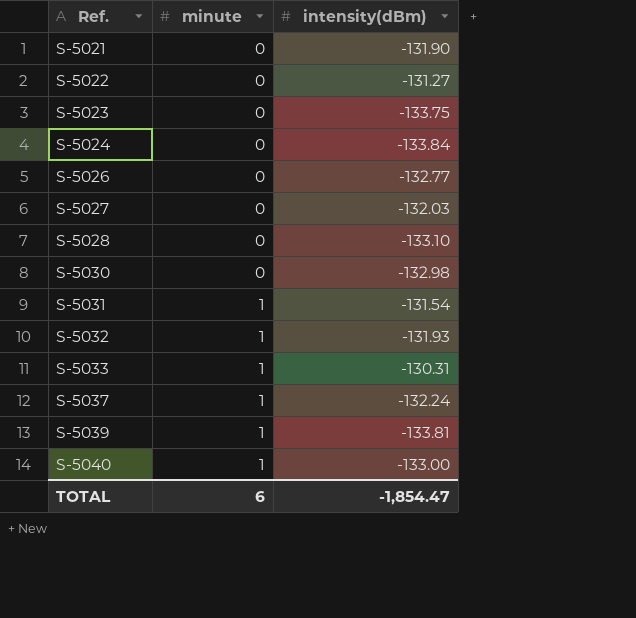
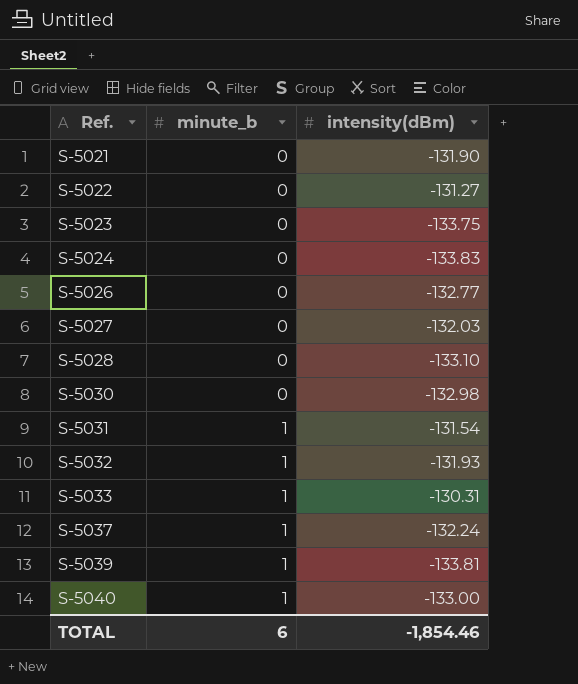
column name: minute -> minute_b
S-5024 | intensity(dBm): -133.84 -> -133.83
TOTAL | intensity(dBm): -1,854.47 -> -1,854.46

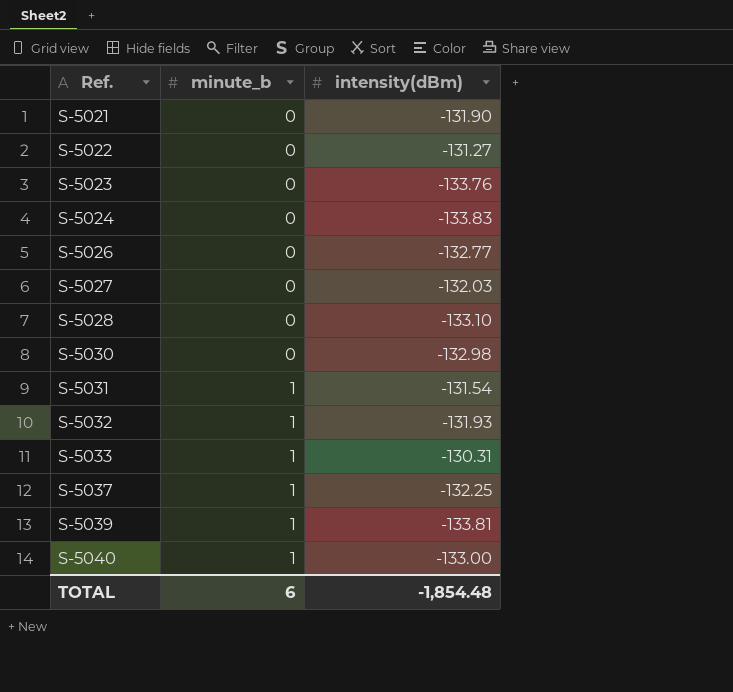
S-5023 | intensity(dBm): -133.75 -> -133.76
S-5037 | intensity(dBm): -132.24 -> -132.25
TOTAL | intensity(dBm): -1,854.46 -> -1,854.48

